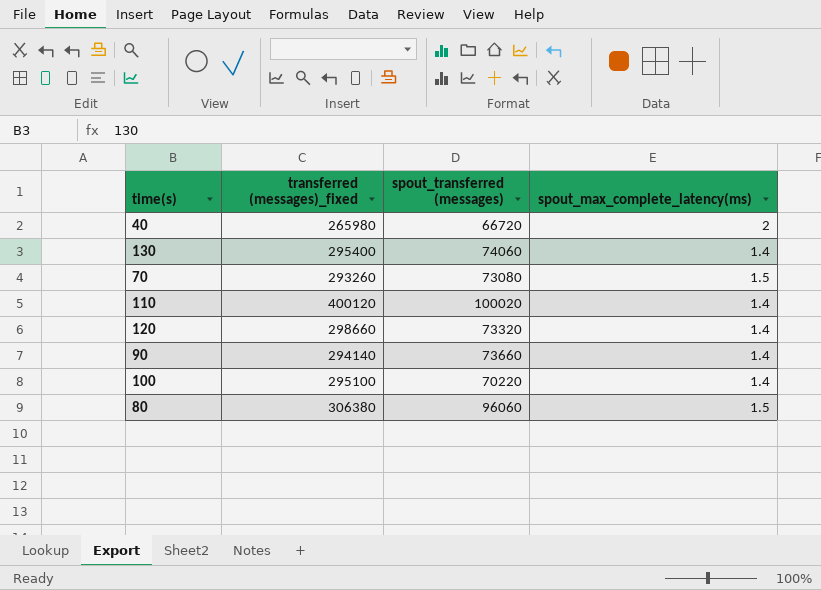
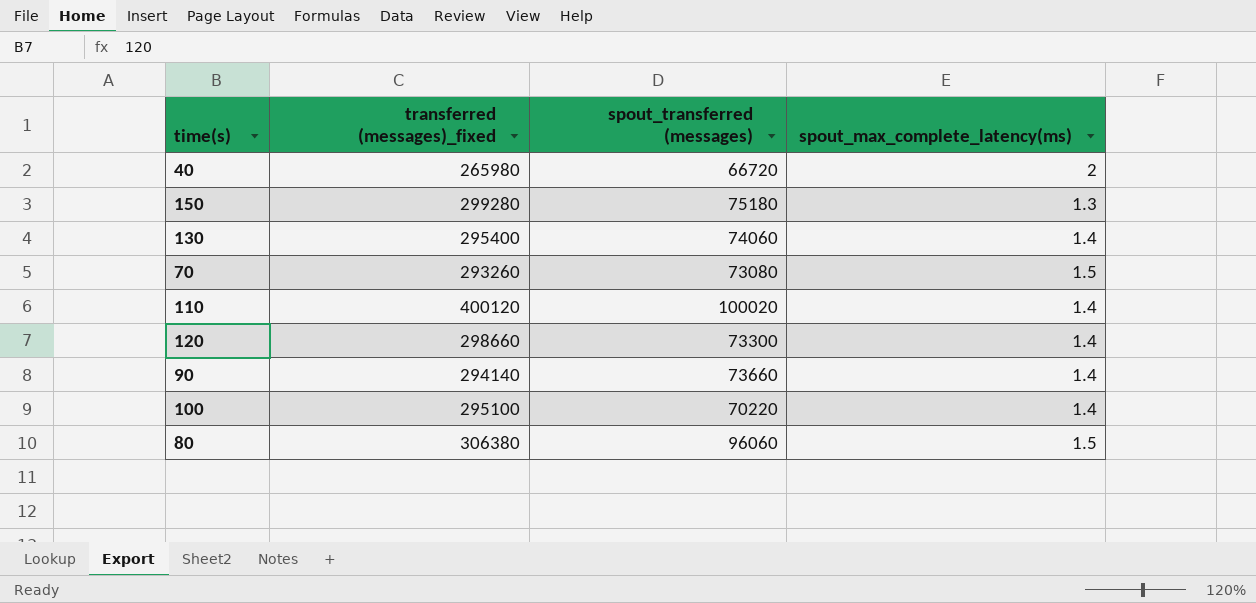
row 150: none -> 299280 | 75180 | 1.3
120 | spout_transferred (messages): 73320 -> 73300

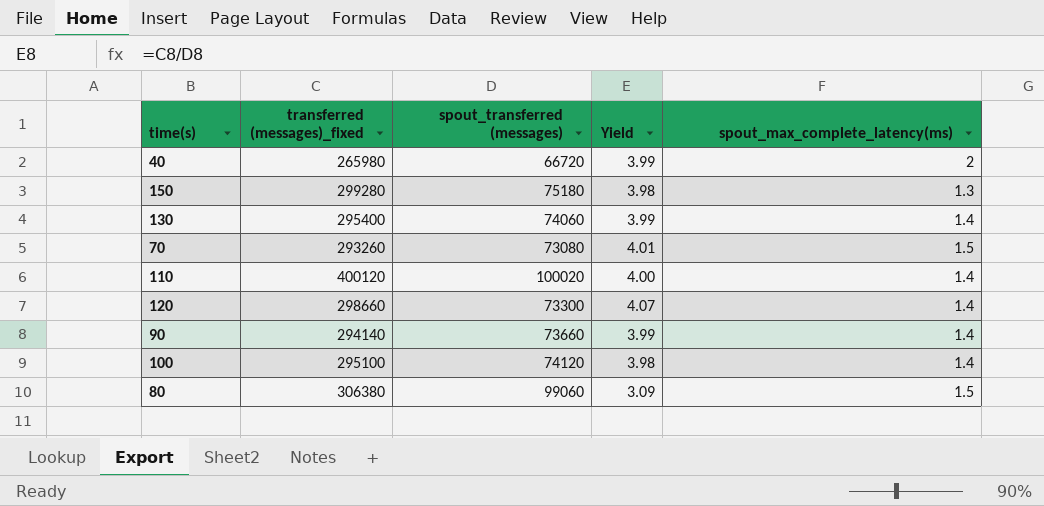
column Yield | formula: none -> [transferred (messages)_fixed] / [spout_transferred (messages)]
100 | spout_transferred (messages): 70220 -> 74120
80 | spout_transferred (messages): 96060 -> 99060

